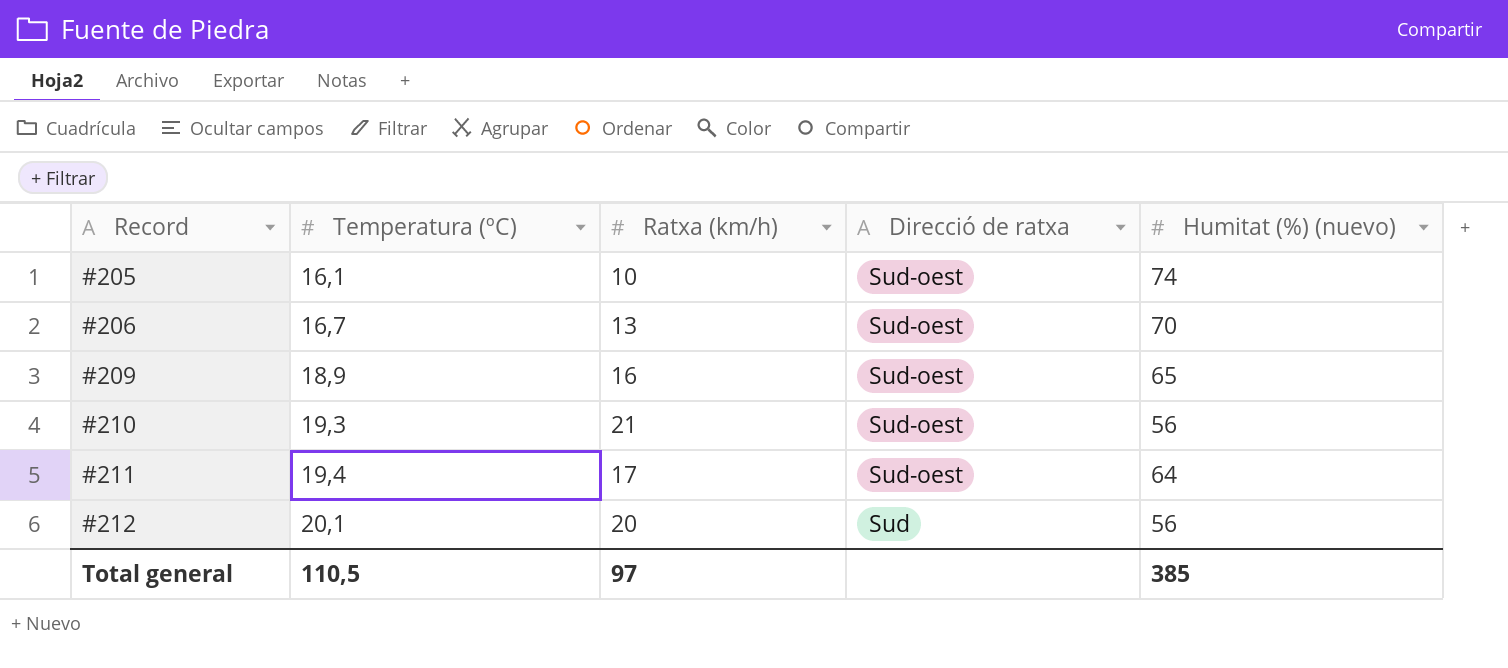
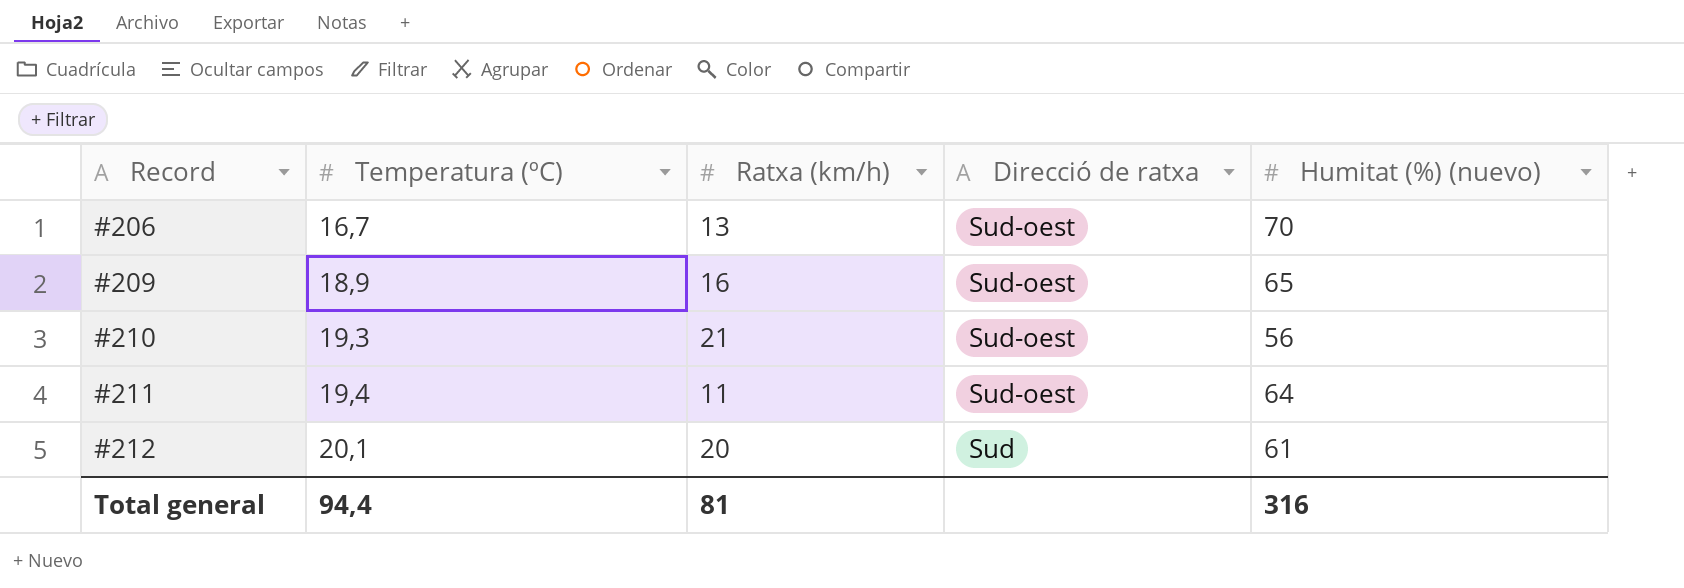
row #205: 16,1 | 10 | Sud-oest | 74 -> none
#211 | Ratxa (km/h): 17 -> 11
#212 | Humitat (%) (nuevo): 56 -> 61
Total general | Temperatura (ºC): 110,5 -> 94,4
Total general | Ratxa (km/h): 97 -> 81
Total general | Humitat (%) (nuevo): 385 -> 316

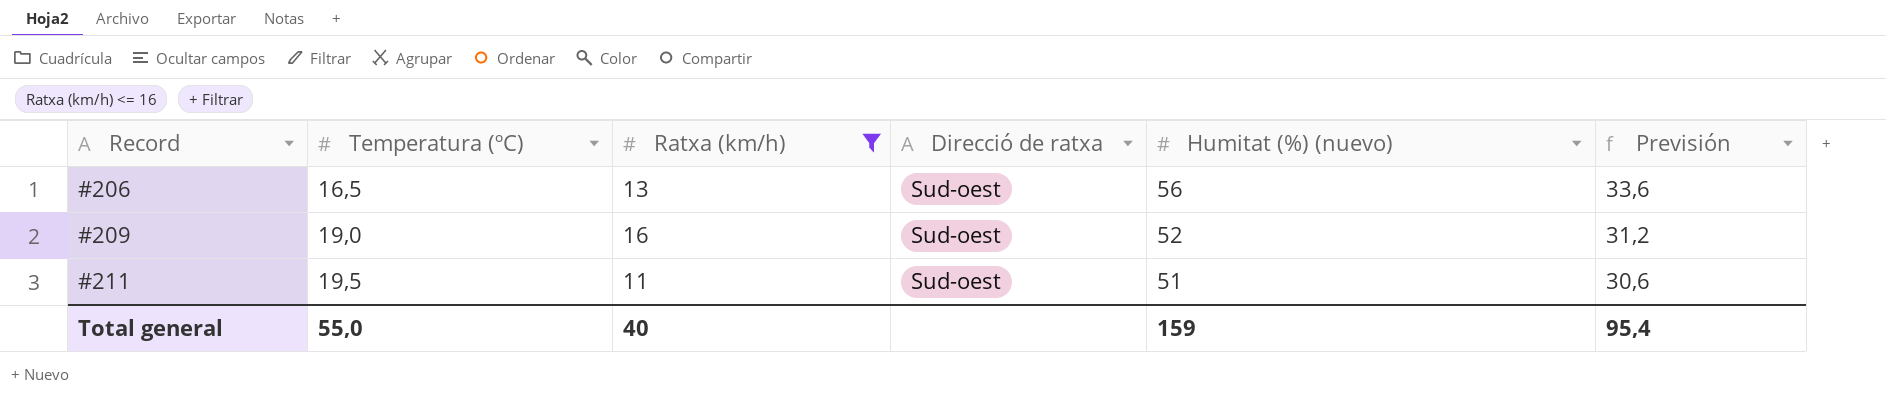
filter: none -> Ratxa (km/h) <= 16
column Previsión | formula: none -> [Humitat (%) (nuevo)] * 0,6
#206 | Temperatura (ºC): 16,7 -> 16,5
#206 | Humitat (%) (nuevo): 70 -> 56
#209 | Temperatura (ºC): 18,9 -> 19,0
#209 | Humitat (%) (nuevo): 65 -> 52
#211 | Temperatura (ºC): 19,4 -> 19,5
#211 | Humitat (%) (nuevo): 64 -> 51
Total general | Temperatura (ºC): 94,4 -> 55,0
Total general | Ratxa (km/h): 81 -> 40
Total general | Humitat (%) (nuevo): 316 -> 159

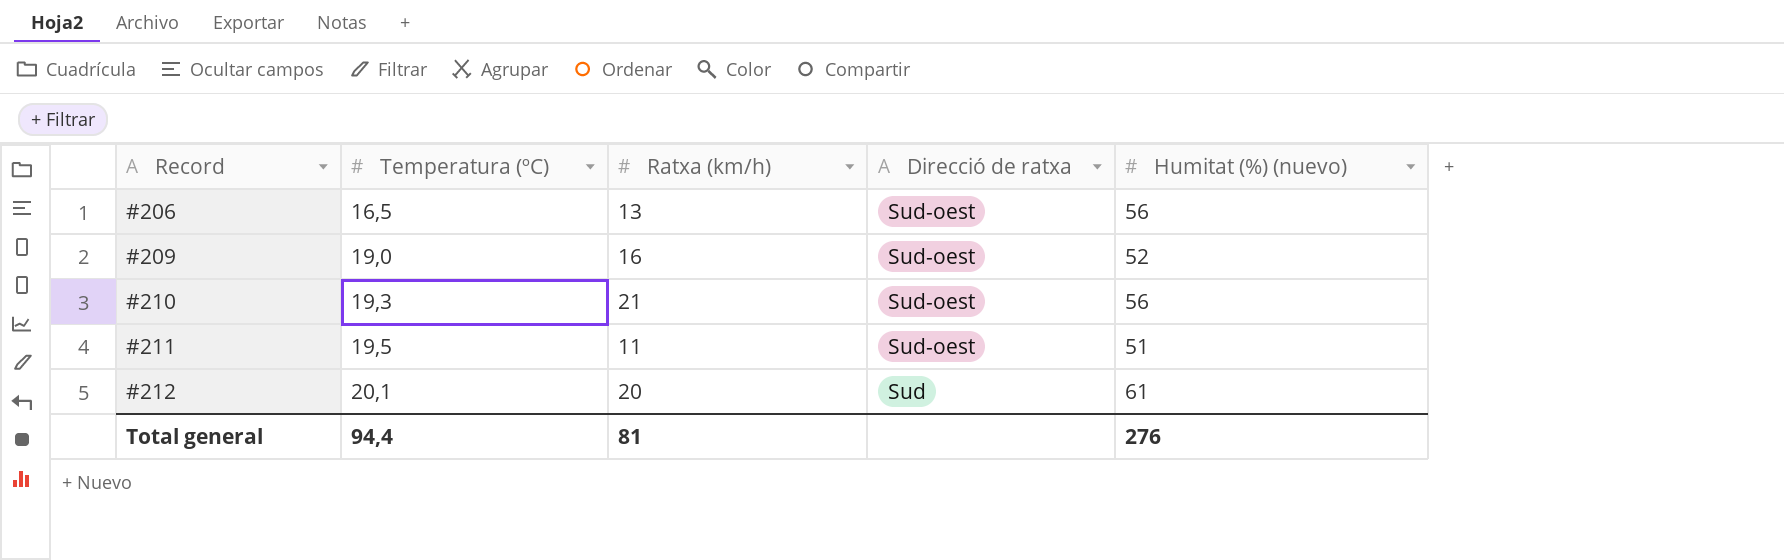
filter: Ratxa (km/h) <= 16 -> none
column Previsión | formula: [Humitat (%) (nuevo)] * 0,6 -> none
Total general | Temperatura (ºC): 55,0 -> 94,4
Total general | Ratxa (km/h): 40 -> 81
Total general | Humitat (%) (nuevo): 159 -> 276

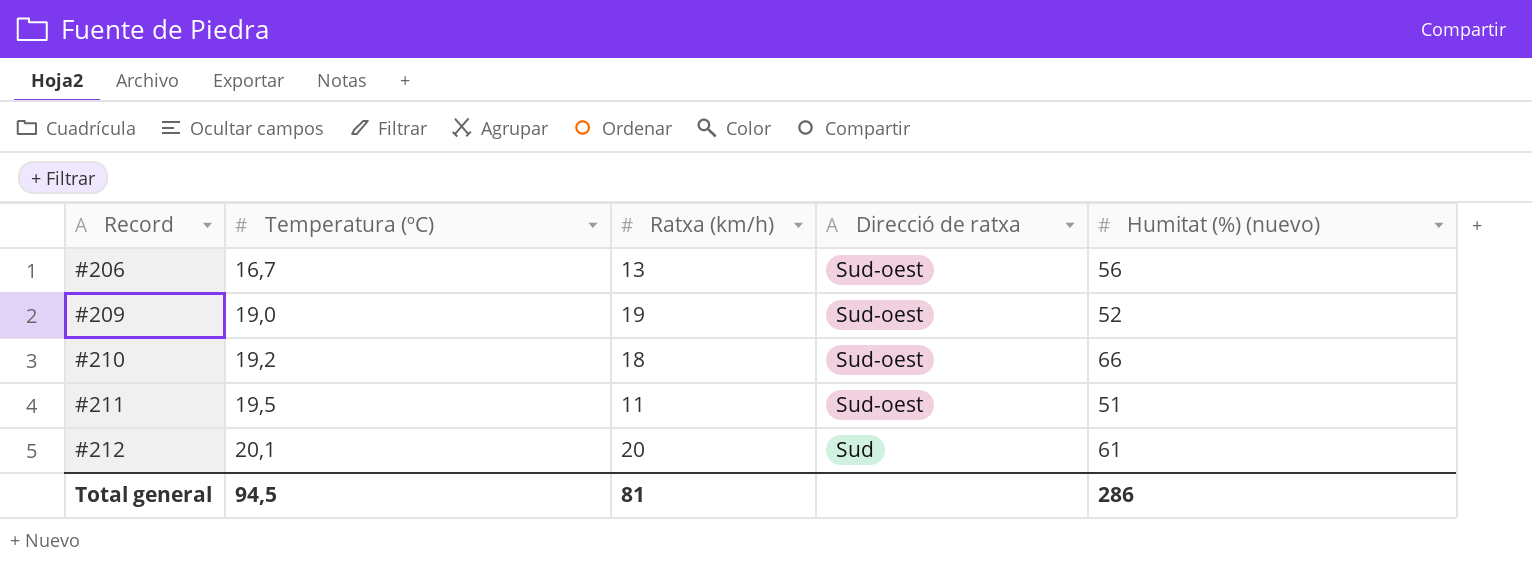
#206 | Temperatura (ºC): 16,5 -> 16,7
#209 | Ratxa (km/h): 16 -> 19
#210 | Temperatura (ºC): 19,3 -> 19,2
#210 | Ratxa (km/h): 21 -> 18
#210 | Humitat (%) (nuevo): 56 -> 66
Total general | Temperatura (ºC): 94,4 -> 94,5
Total general | Humitat (%) (nuevo): 276 -> 286

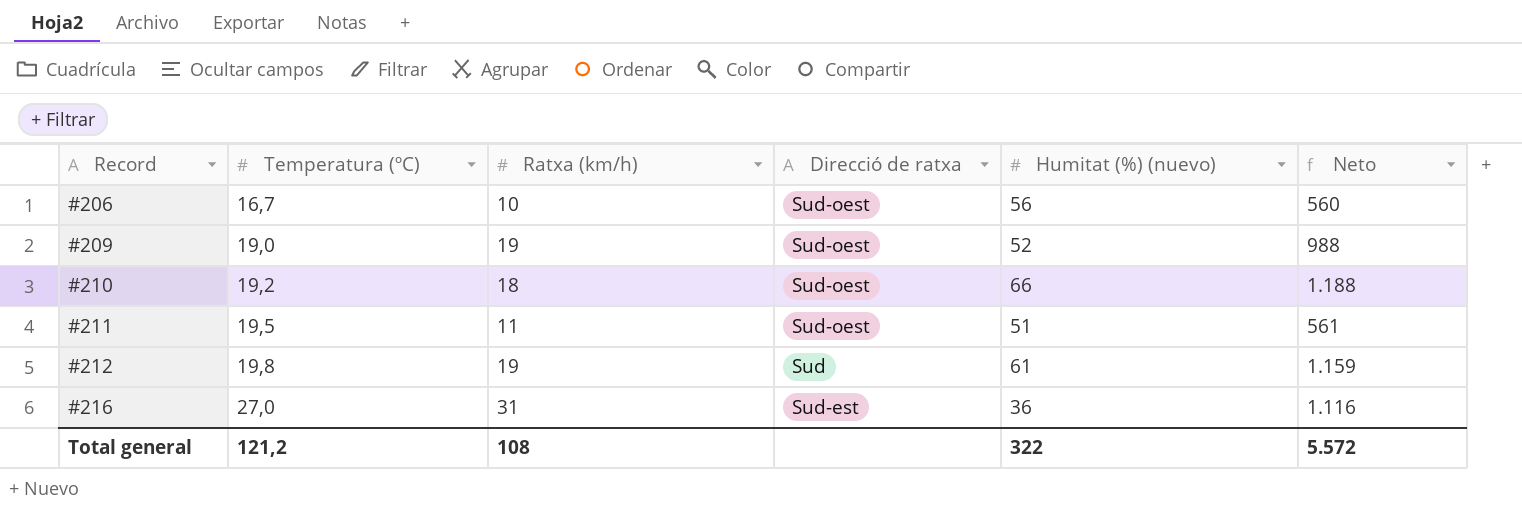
column Neto | formula: none -> [Ratxa (km/h)] * [Humitat (%) (nuevo)]
#206 | Ratxa (km/h): 13 -> 10
#212 | Temperatura (ºC): 20,1 -> 19,8
#212 | Ratxa (km/h): 20 -> 19
row #216: none -> 27,0 | 31 | Sud-est | 36 | 1.116
Total general | Temperatura (ºC): 94,5 -> 121,2
Total general | Ratxa (km/h): 81 -> 108
Total general | Humitat (%) (nuevo): 286 -> 322

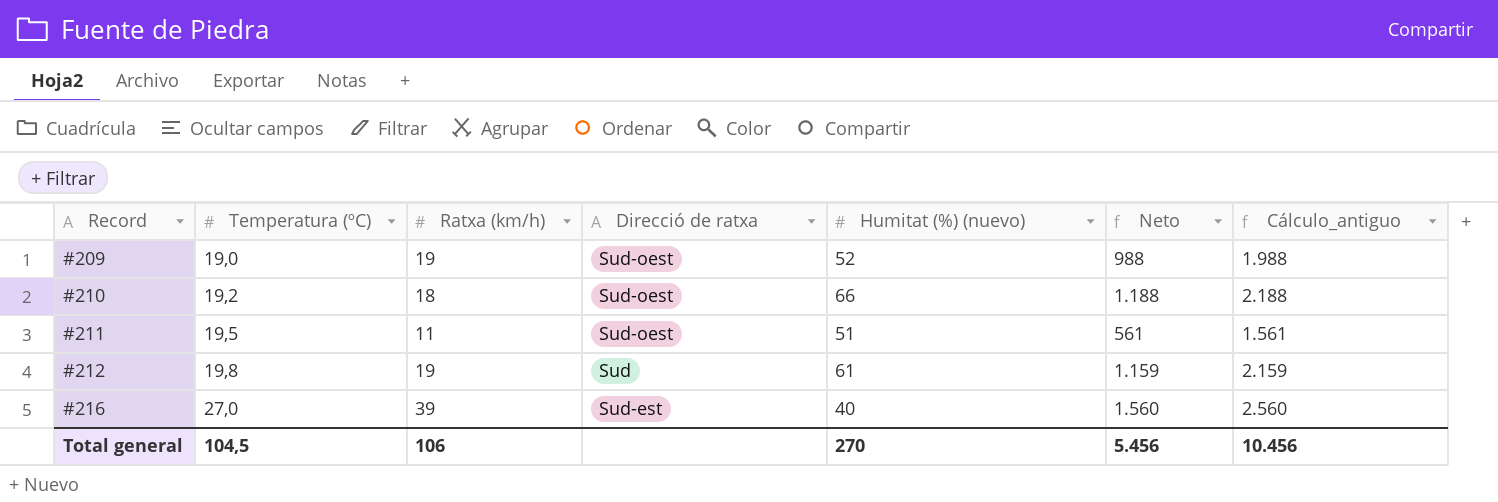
column Cálculo_antiguo | formula: none -> [Neto] + 1000
row #206: 16,7 | 10 | Sud-oest | 56 | 560 -> none
#216 | Ratxa (km/h): 31 -> 39
#216 | Humitat (%) (nuevo): 36 -> 40
#216 | Neto: 1.116 -> 1.560
Total general | Temperatura (ºC): 121,2 -> 104,5
Total general | Ratxa (km/h): 108 -> 106
Total general | Humitat (%) (nuevo): 322 -> 270
Total general | Neto: 5.572 -> 5.456

